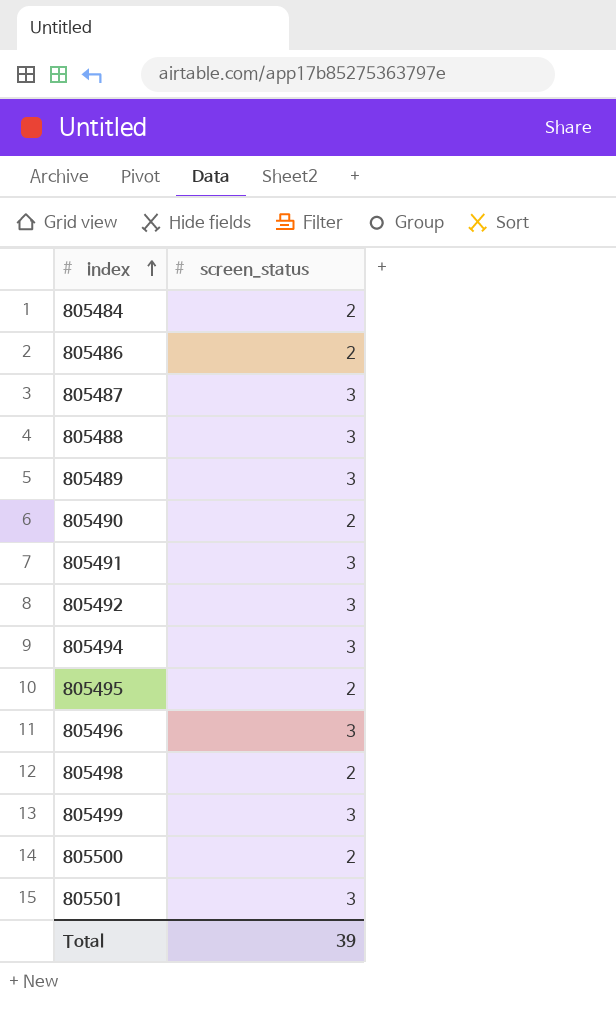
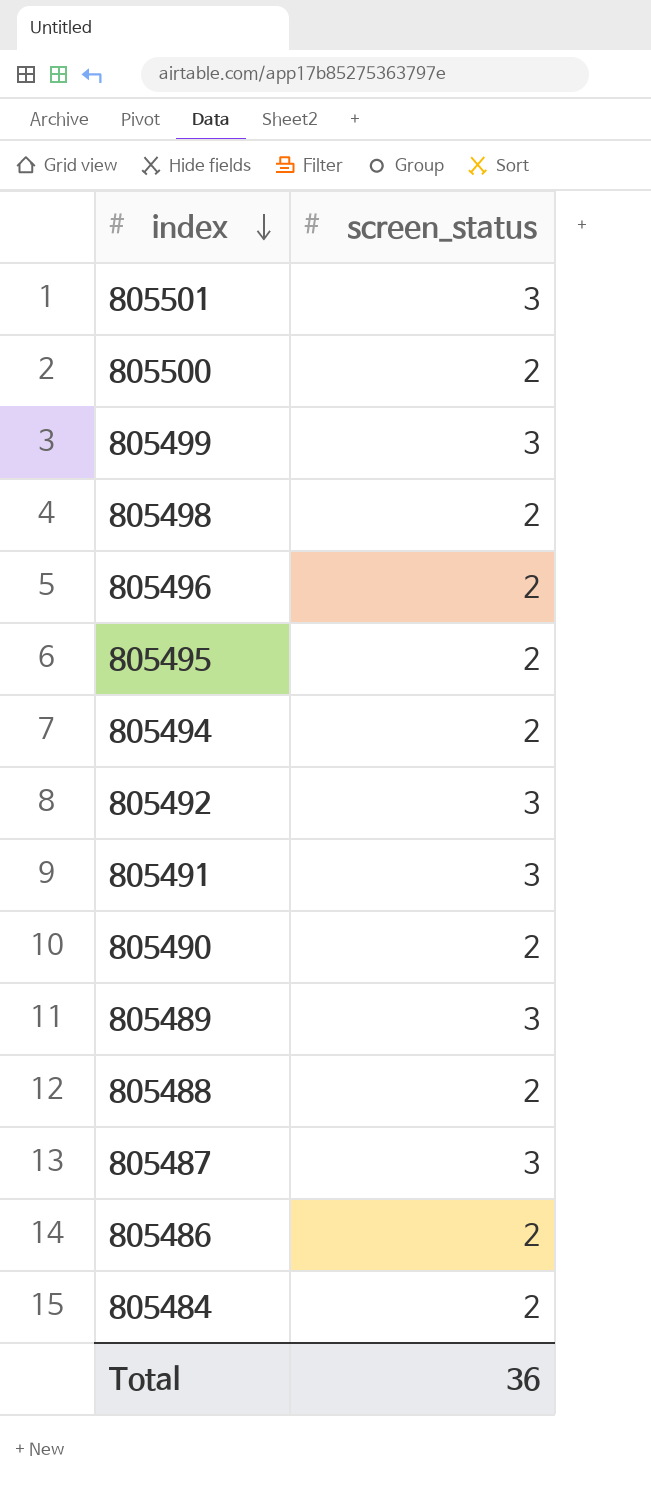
row order: index ascending -> index descending
805496 | screen_status: 3 -> 2
805494 | screen_status: 3 -> 2
805488 | screen_status: 3 -> 2
Total | screen_status: 39 -> 36

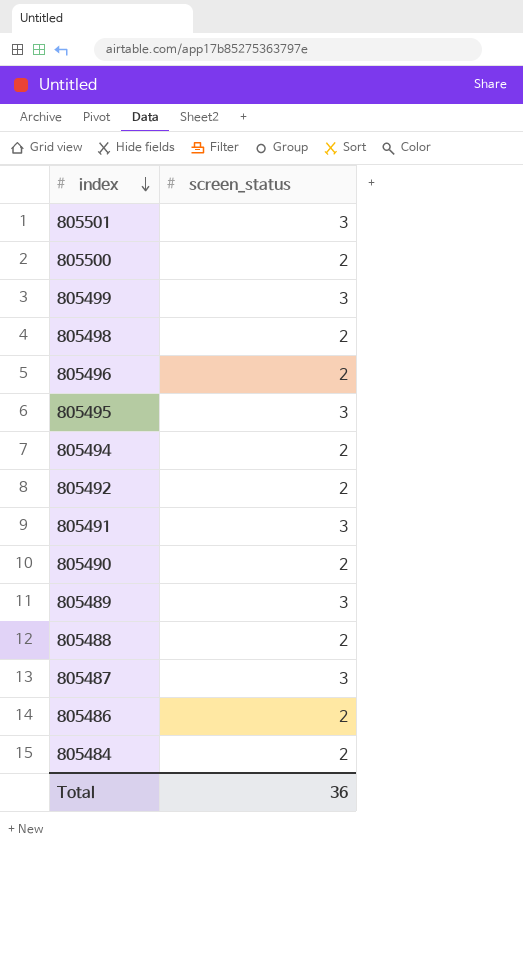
805495 | screen_status: 2 -> 3
805492 | screen_status: 3 -> 2

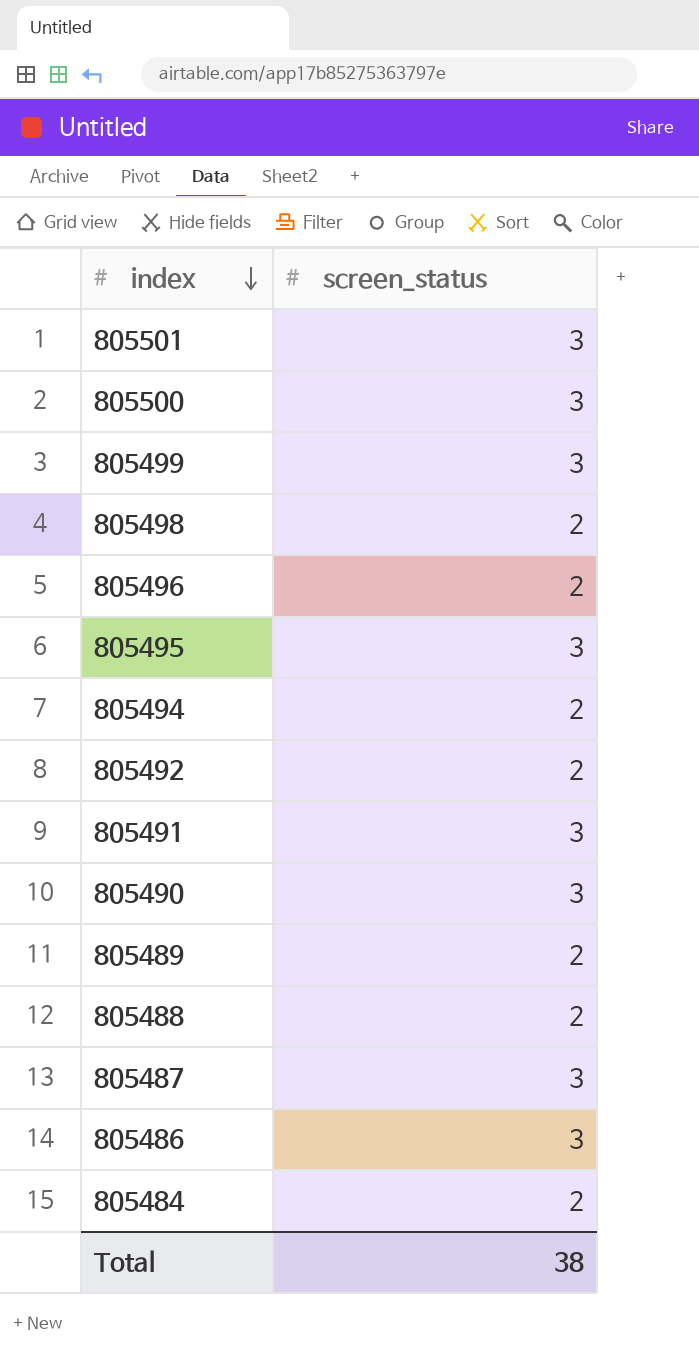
805500 | screen_status: 2 -> 3
805490 | screen_status: 2 -> 3
805489 | screen_status: 3 -> 2
805486 | screen_status: 2 -> 3
Total | screen_status: 36 -> 38

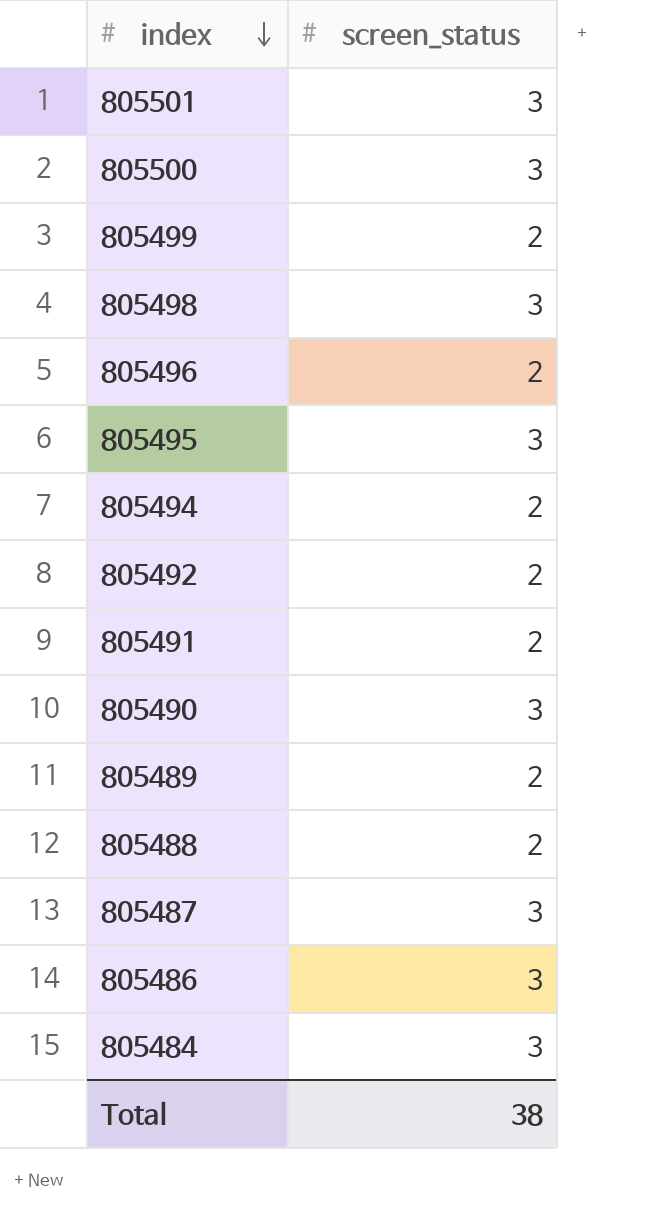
805499 | screen_status: 3 -> 2
805498 | screen_status: 2 -> 3
805491 | screen_status: 3 -> 2
805484 | screen_status: 2 -> 3

